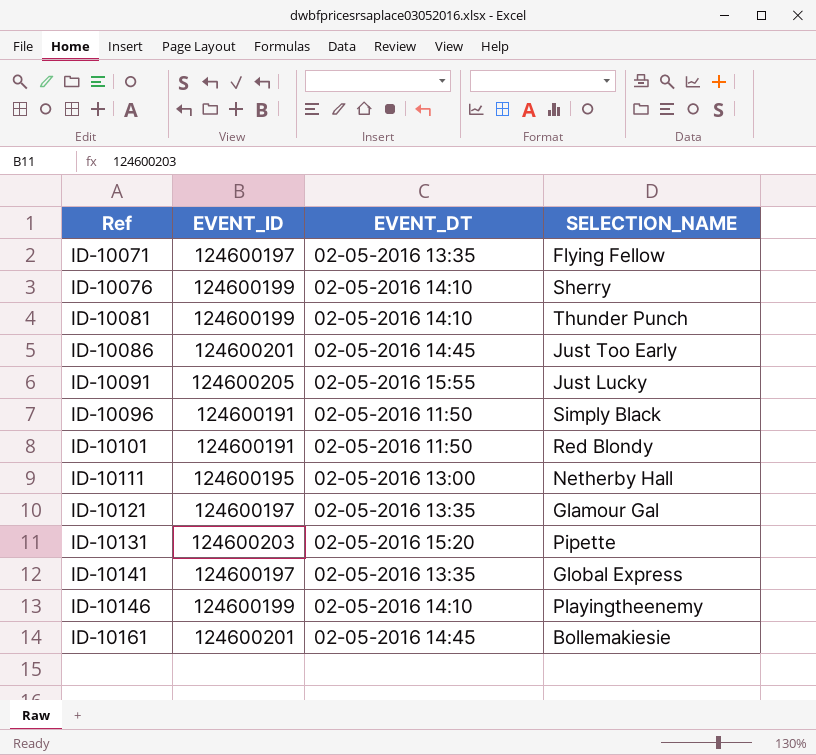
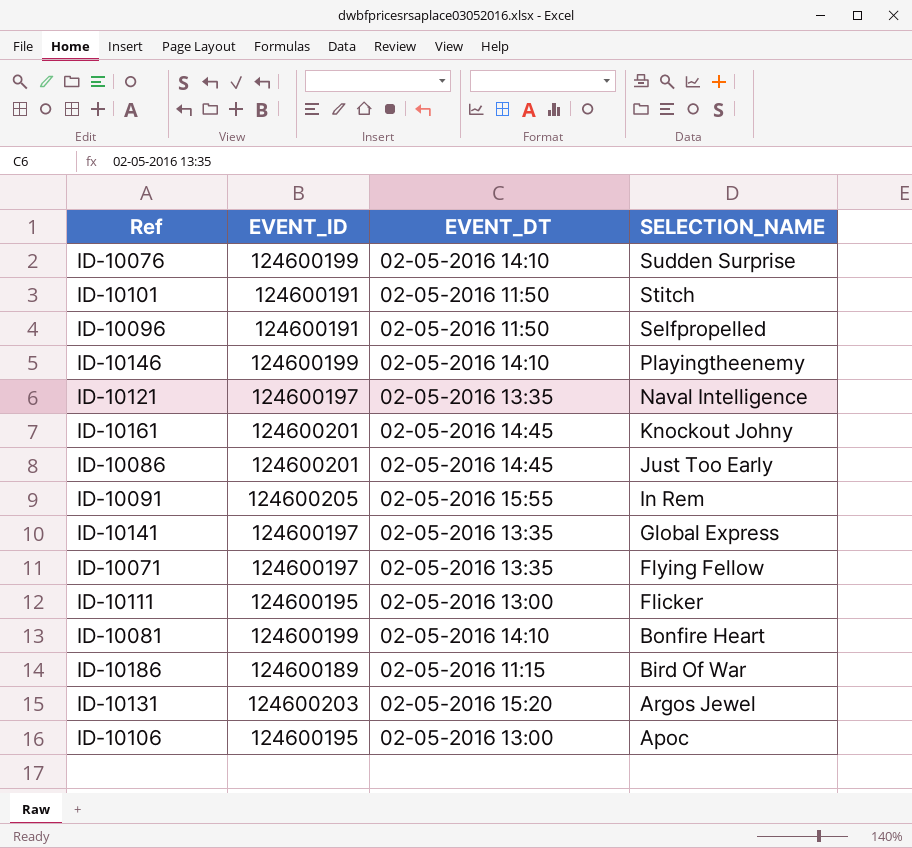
row order: Ref ascending -> SELECTION_NAME descending
ID-10076 | SELECTION_NAME: Sherry -> Sudden Surprise
ID-10101 | SELECTION_NAME: Red Blondy -> Stitch
ID-10096 | SELECTION_NAME: Simply Black -> Selfpropelled
ID-10121 | SELECTION_NAME: Glamour Gal -> Naval Intelligence
ID-10161 | SELECTION_NAME: Bollemakiesie -> Knockout Johny
ID-10091 | SELECTION_NAME: Just Lucky -> In Rem
ID-10111 | SELECTION_NAME: Netherby Hall -> Flicker
ID-10081 | SELECTION_NAME: Thunder Punch -> Bonfire Heart
row ID-10186: none -> 124600189 | 02-05-2016 11:15 | Bird Of War
ID-10131 | SELECTION_NAME: Pipette -> Argos Jewel
row ID-10106: none -> 124600195 | 02-05-2016 13:00 | Apoc

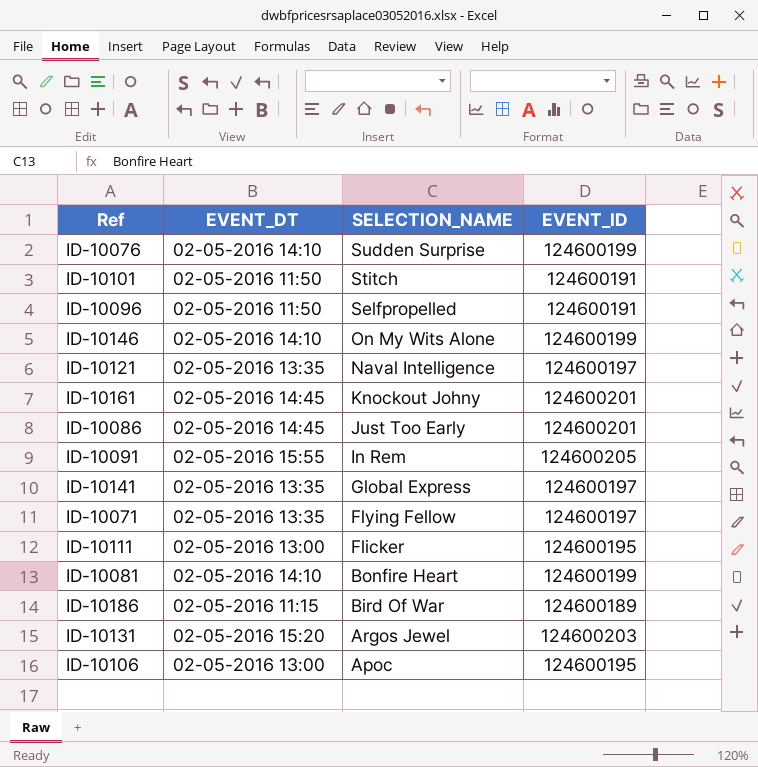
column EVENT_ID | position: 2 -> 4
ID-10146 | SELECTION_NAME: Playingtheenemy -> On My Wits Alone

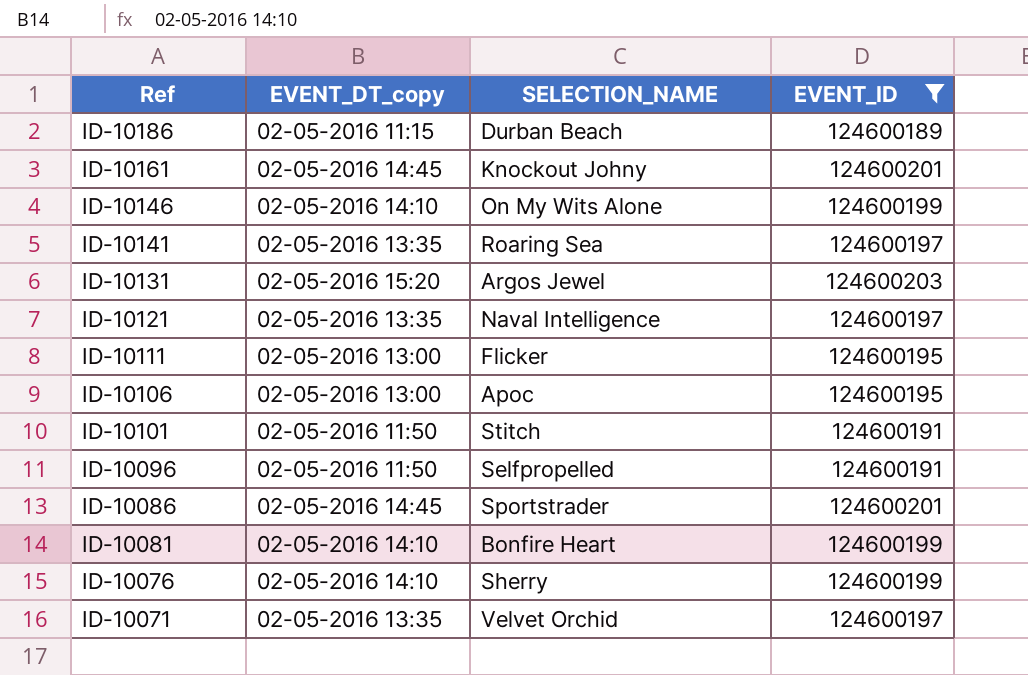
filter: none -> EVENT_ID != 124600205
row order: SELECTION_NAME descending -> Ref descending
column name: EVENT_DT -> EVENT_DT_copy
ID-10186 | SELECTION_NAME: Bird Of War -> Durban Beach
ID-10141 | SELECTION_NAME: Global Express -> Roaring Sea
ID-10086 | SELECTION_NAME: Just Too Early -> Sportstrader
ID-10076 | SELECTION_NAME: Sudden Surprise -> Sherry
ID-10071 | SELECTION_NAME: Flying Fellow -> Velvet Orchid

